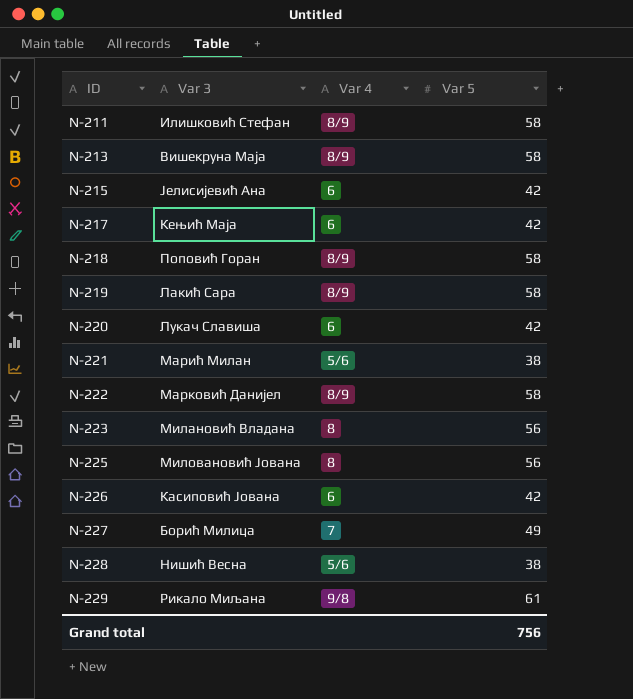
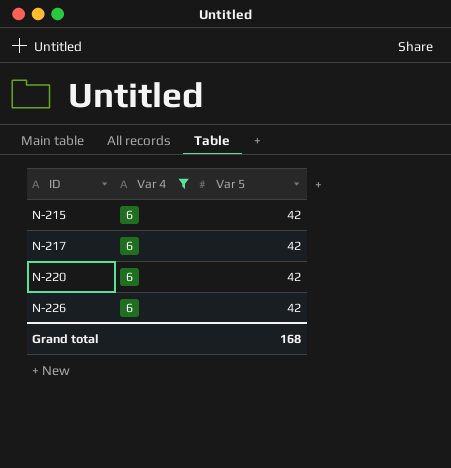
filter: none -> Var 4 = 6
column Var 3 | position: 2 -> none
Grand total | Var 5: 756 -> 168

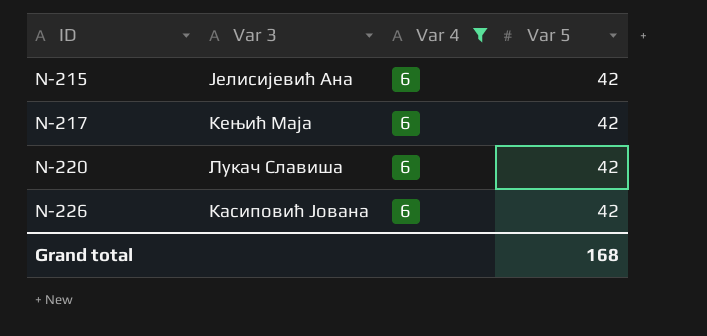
column Var 3 | position: none -> 2

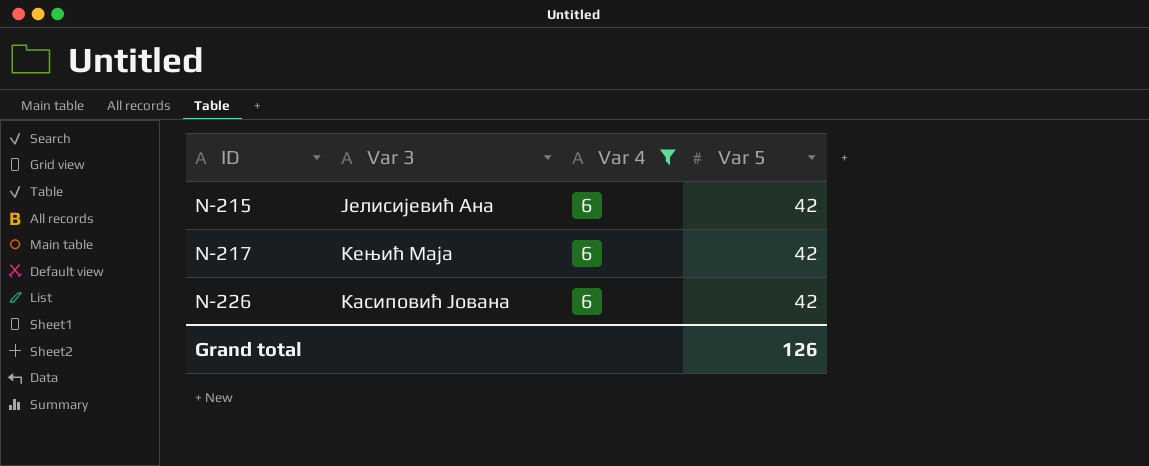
row N-220: Лукач Славиша | 6 | 42 -> none
Grand total | Var 5: 168 -> 126

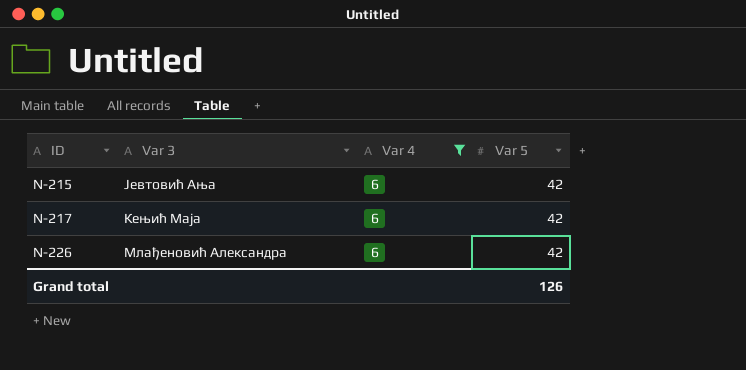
N-215 | Var 3: Јелисијевић Ана -> Јевтовић Ања
N-226 | Var 3: Касиповић Јована -> Млађеновић Александра

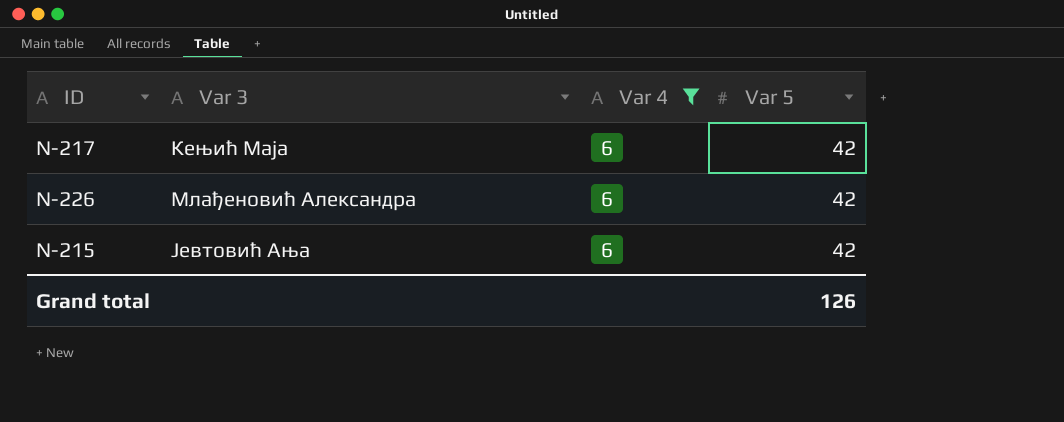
row order: ID ascending -> Var 3 ascending

